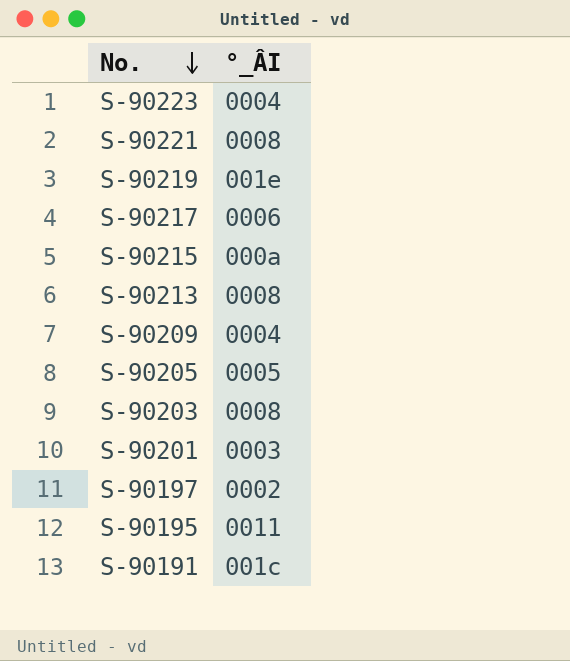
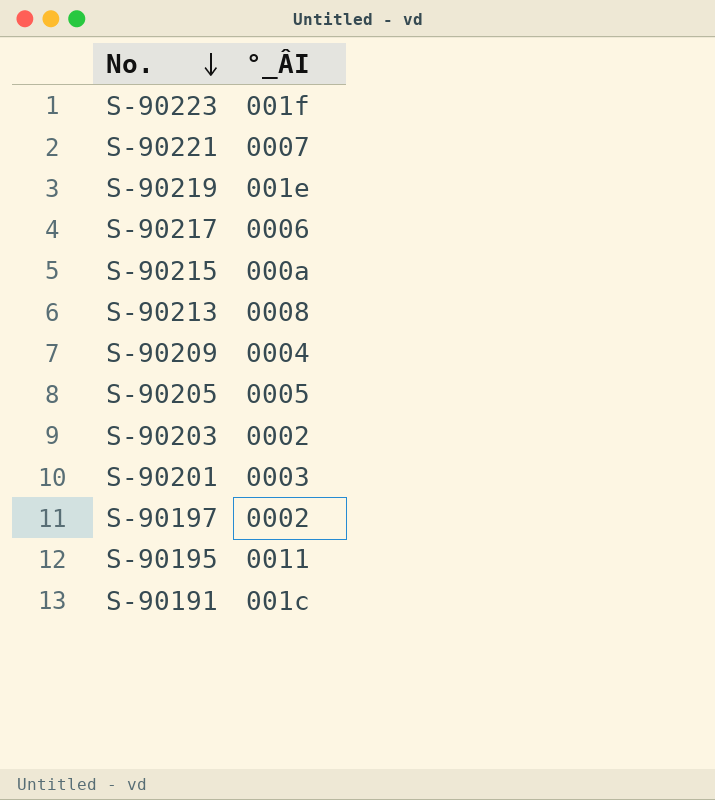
S-90223 | °_ÂI: 0004 -> 001f
S-90221 | °_ÂI: 0008 -> 0007
S-90203 | °_ÂI: 0008 -> 0002

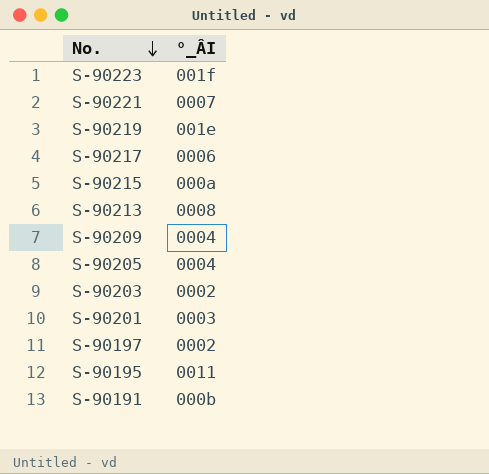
S-90205 | °_ÂI: 0005 -> 0004
S-90191 | °_ÂI: 001c -> 000b

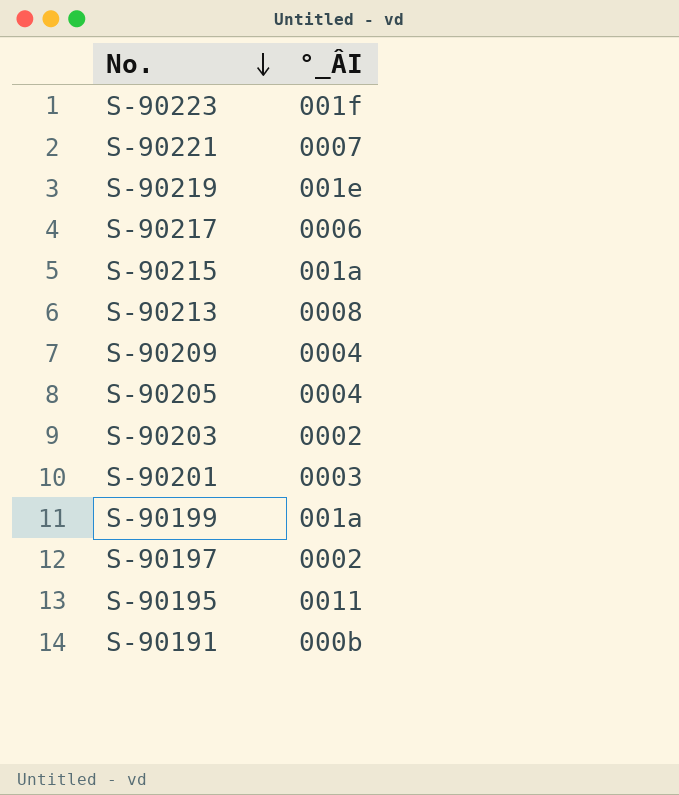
S-90215 | °_ÂI: 000a -> 001a
row S-90199: none -> 001a

